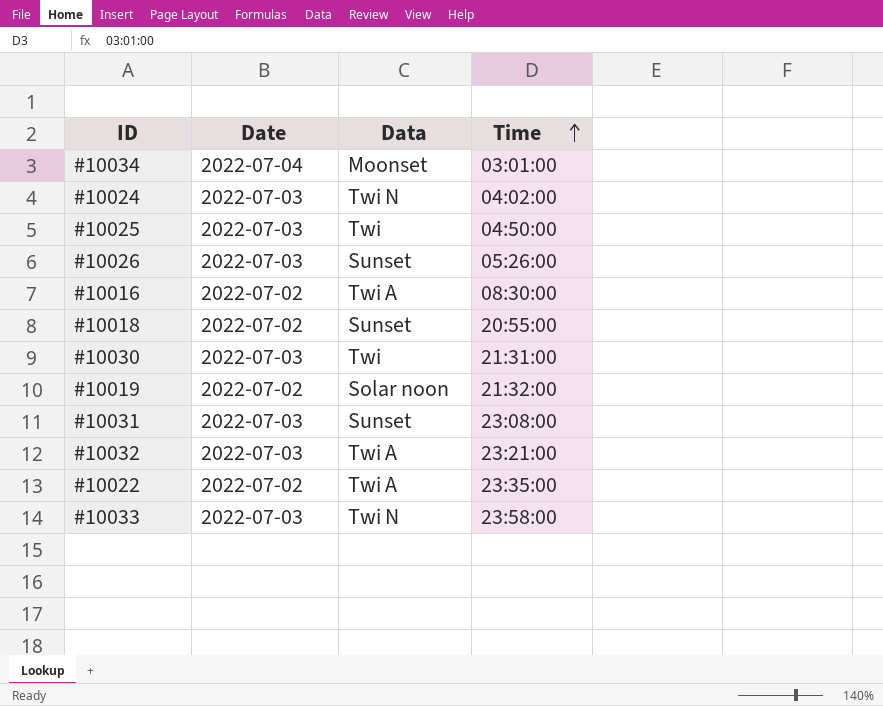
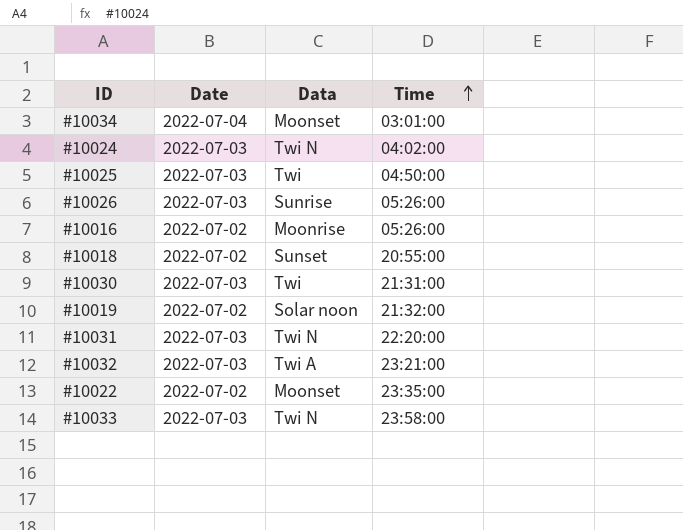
#10026 | Data: Sunset -> Sunrise
#10016 | Data: Twi A -> Moonrise
#10016 | Time: 08:30:00 -> 05:26:00
#10031 | Data: Sunset -> Twi N
#10031 | Time: 23:08:00 -> 22:20:00
#10022 | Data: Twi A -> Moonset

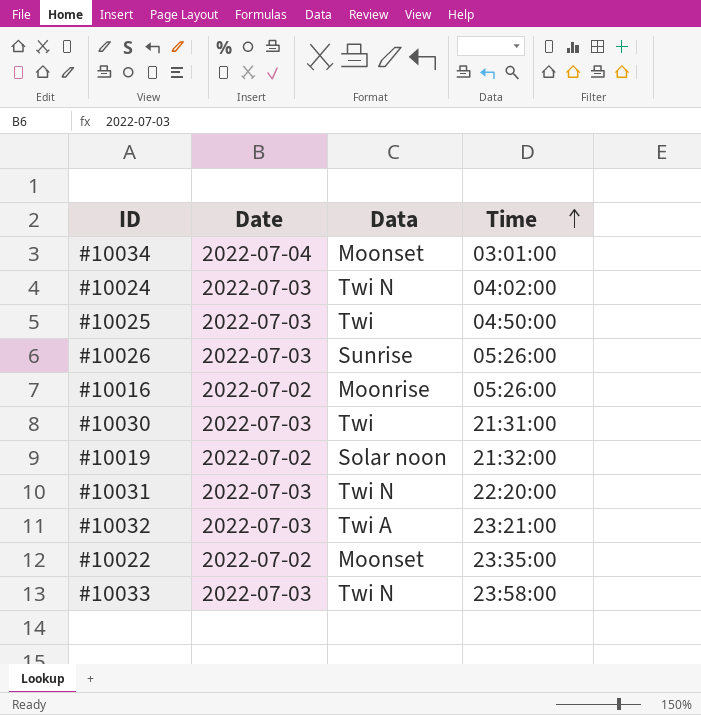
row #10018: 2022-07-02 | Sunset | 20:55:00 -> none

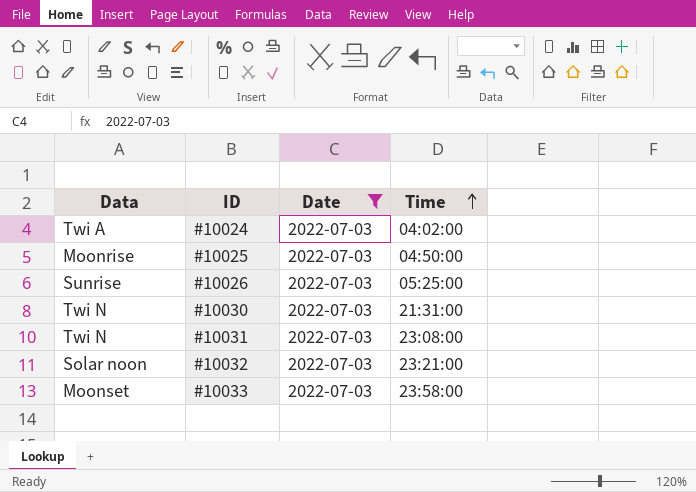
filter: none -> Date = 2022-07-03
column Data | position: 3 -> 1
#10024 | Data: Twi N -> Twi A
#10025 | Data: Twi -> Moonrise
#10026 | Time: 05:26:00 -> 05:25:00
#10030 | Data: Twi -> Twi N
#10031 | Time: 22:20:00 -> 23:08:00
#10032 | Data: Twi A -> Solar noon
#10033 | Data: Twi N -> Moonset

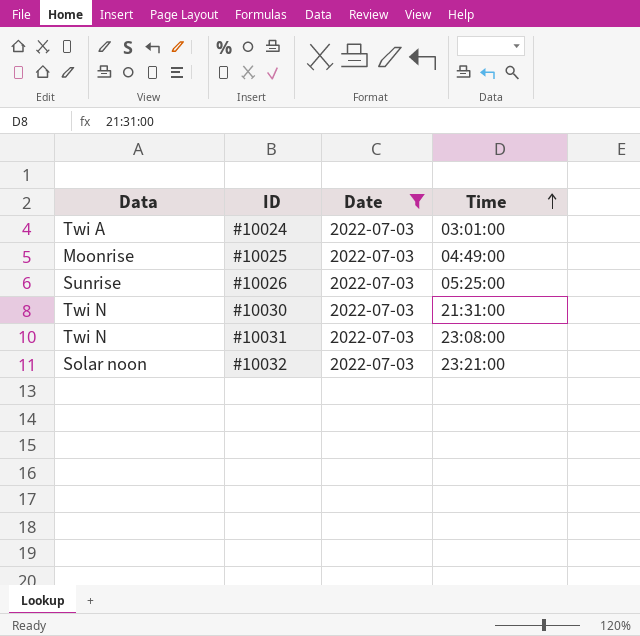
row #10033: Moonset | 2022-07-03 | 23:58:00 -> none
#10024 | Time: 04:02:00 -> 03:01:00
#10025 | Time: 04:50:00 -> 04:49:00

